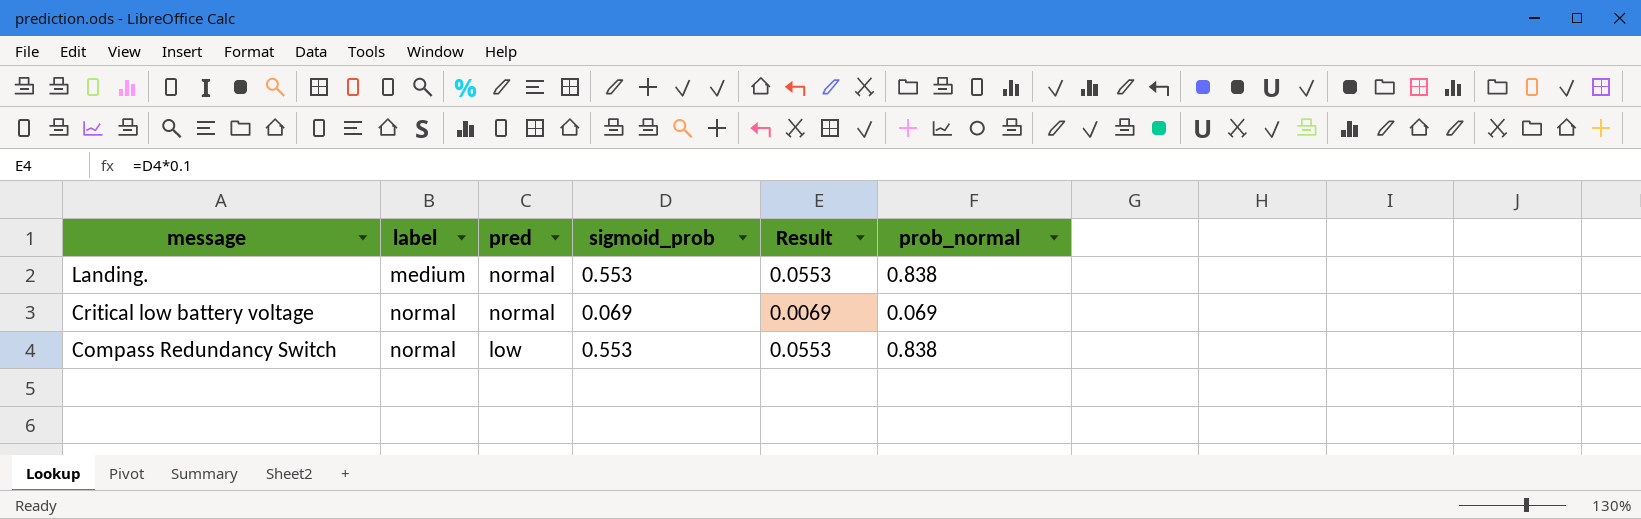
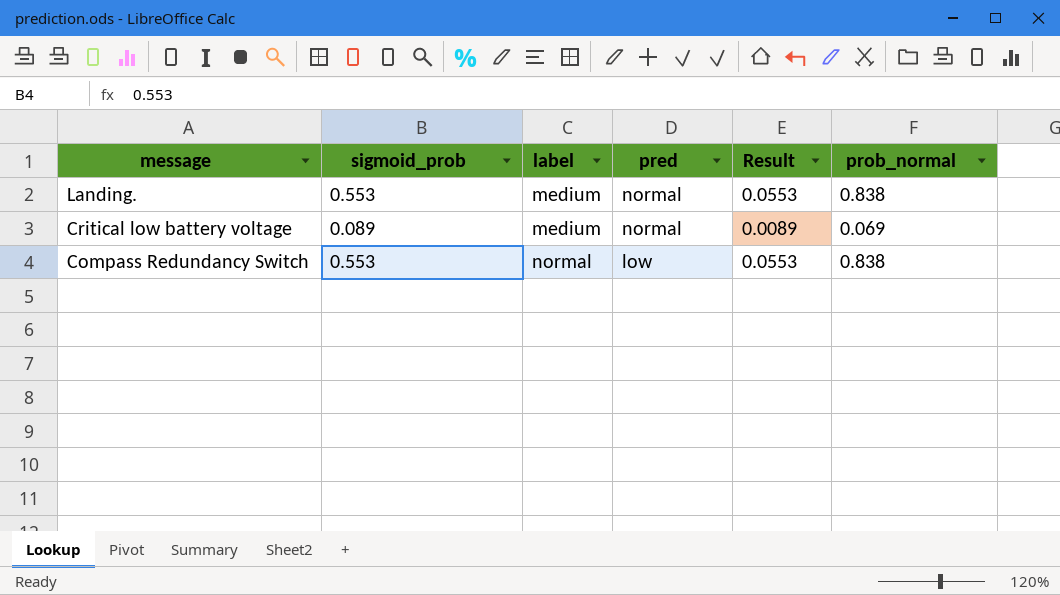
column sigmoid_prob | position: 4 -> 2
Critical low battery voltage | sigmoid_prob: 0.069 -> 0.089
Critical low battery voltage | label: normal -> medium
Critical low battery voltage | Result: 0.0069 -> 0.0089

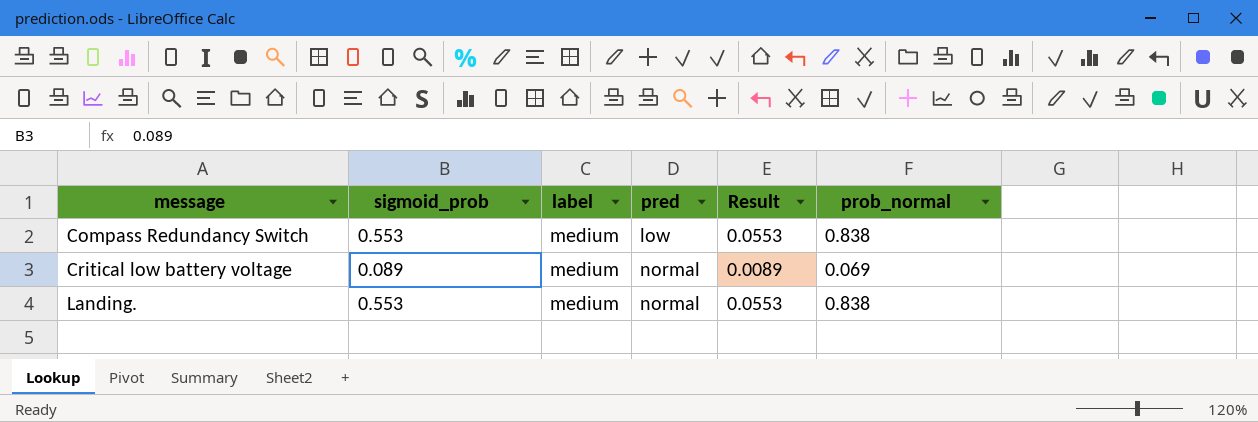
row order: message descending -> message ascending
Compass Redundancy Switch | label: normal -> medium

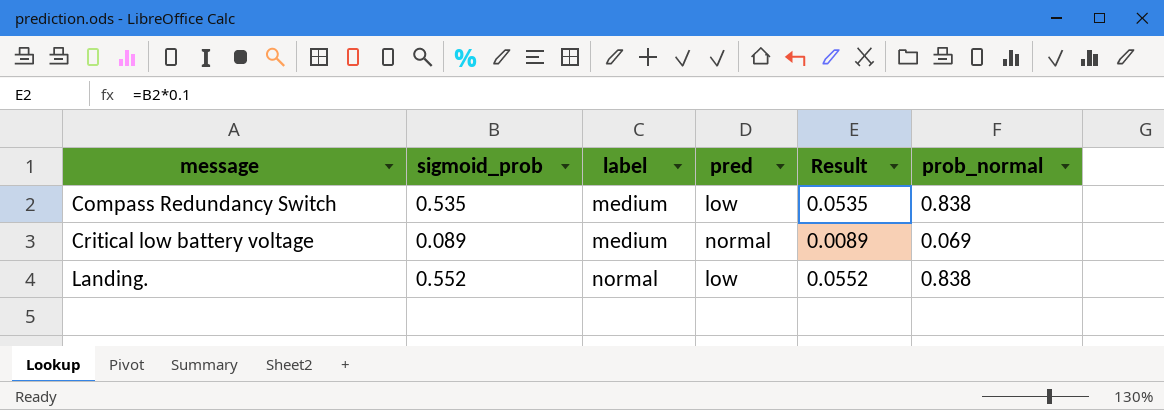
Compass Redundancy Switch | sigmoid_prob: 0.553 -> 0.535
Compass Redundancy Switch | Result: 0.0553 -> 0.0535
Landing. | sigmoid_prob: 0.553 -> 0.552
Landing. | label: medium -> normal
Landing. | pred: normal -> low
Landing. | Result: 0.0553 -> 0.0552

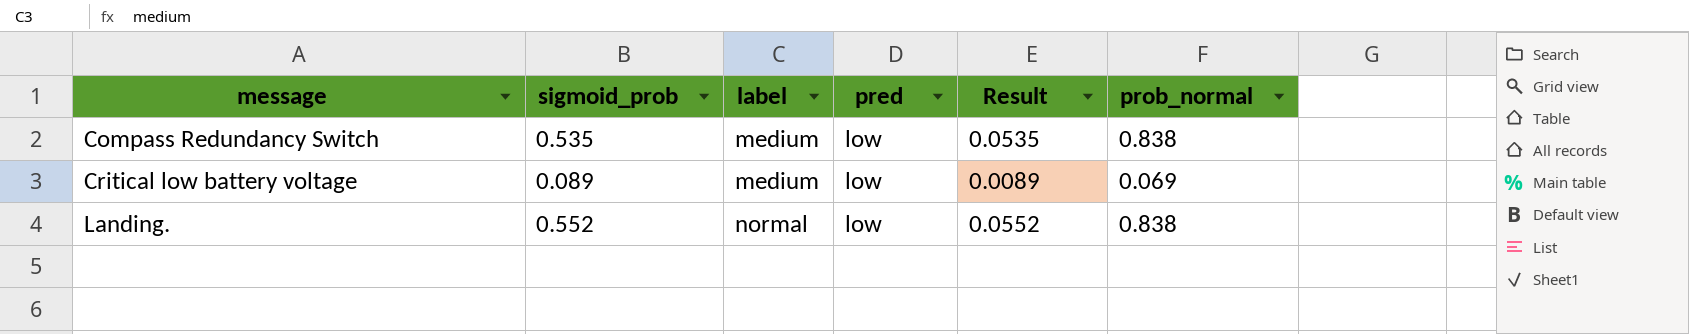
Critical low battery voltage | pred: normal -> low

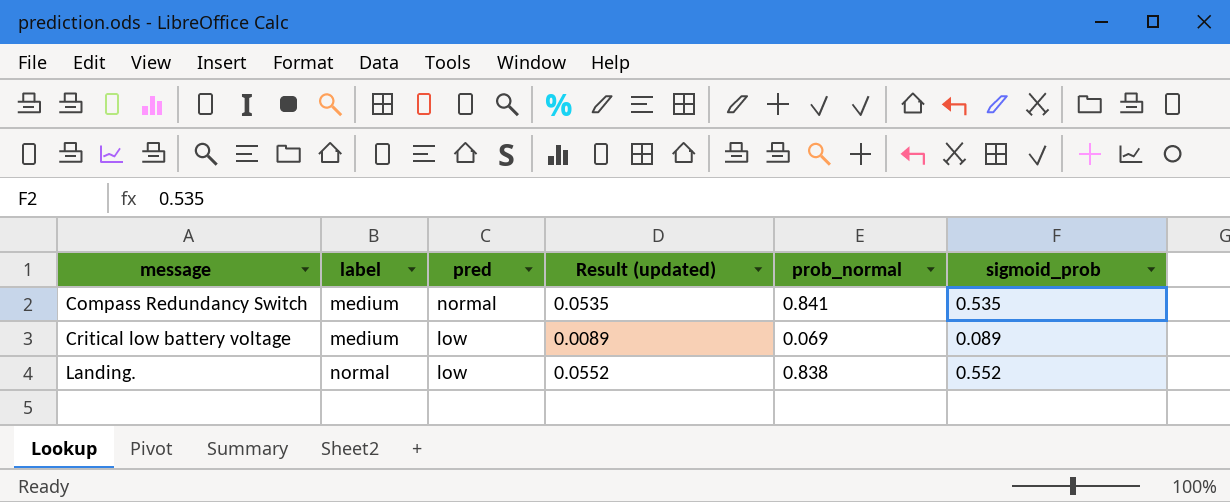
column name: Result -> Result (updated)
column sigmoid_prob | position: 2 -> 6
Compass Redundancy Switch | pred: low -> normal
Compass Redundancy Switch | prob_normal: 0.838 -> 0.841

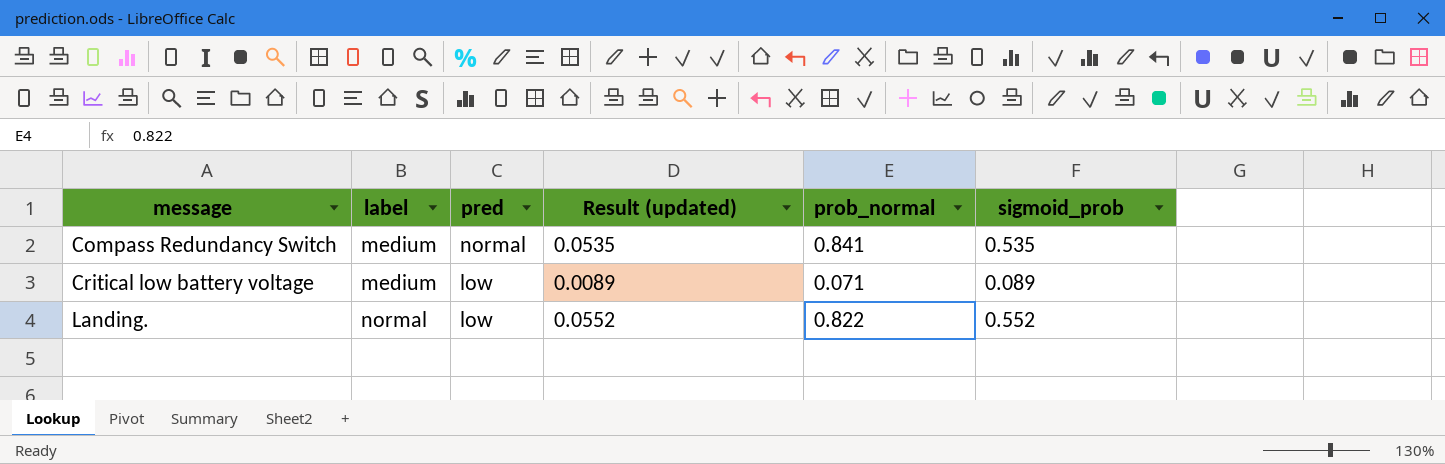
Critical low battery voltage | prob_normal: 0.069 -> 0.071
Landing. | prob_normal: 0.838 -> 0.822

